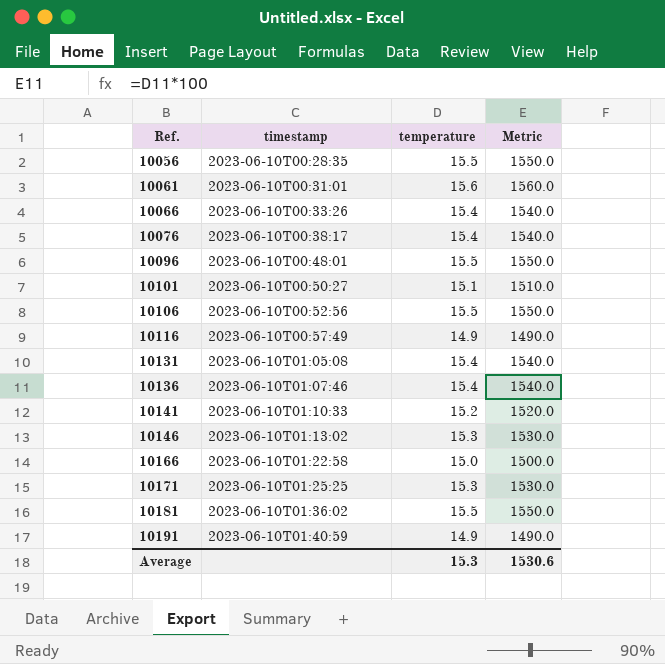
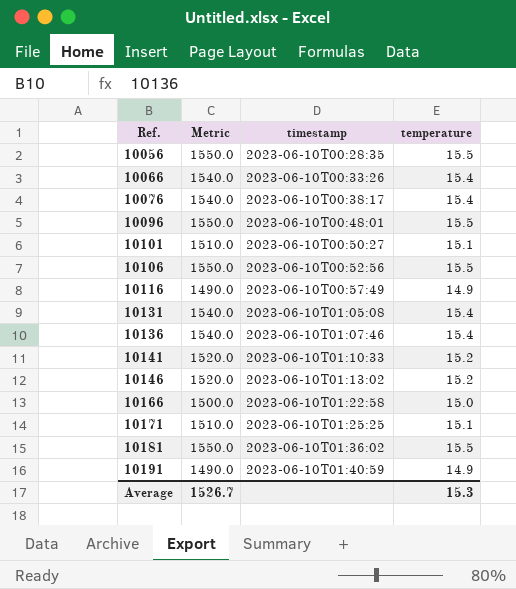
column Metric | position: 4 -> 2
row 10061: 2023-06-10T00:31:01 | 15.6 | 1560.0 -> none
10146 | Metric: 1530.0 -> 1520.0
10146 | temperature: 15.3 -> 15.2
10171 | Metric: 1530.0 -> 1510.0
10171 | temperature: 15.3 -> 15.1
Average | Metric: 1530.6 -> 1526.7

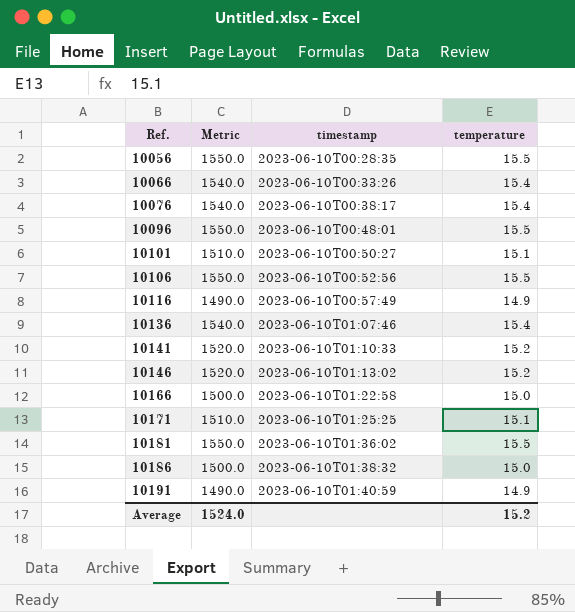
row 10131: 1540.0 | 2023-06-10T01:05:08 | 15.4 -> none
row 10186: none -> 1500.0 | 2023-06-10T01:38:32 | 15.0
Average | Metric: 1526.7 -> 1524.0
Average | temperature: 15.3 -> 15.2

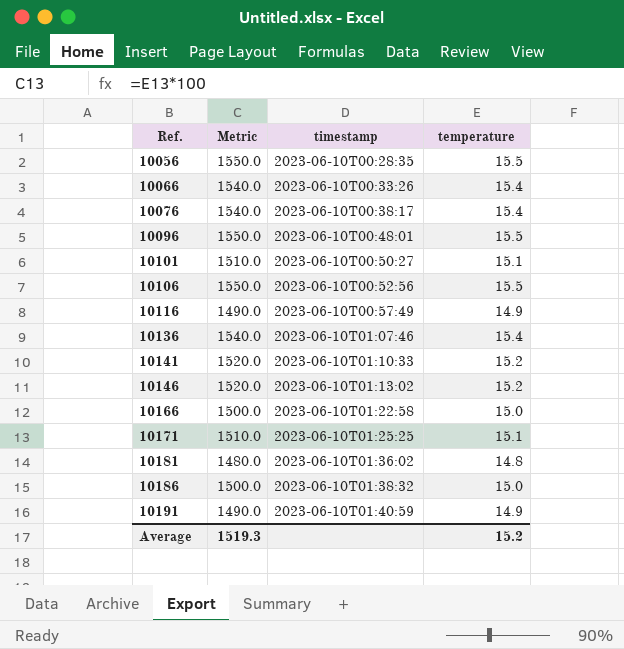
10181 | Metric: 1550.0 -> 1480.0
10181 | temperature: 15.5 -> 14.8
Average | Metric: 1524.0 -> 1519.3

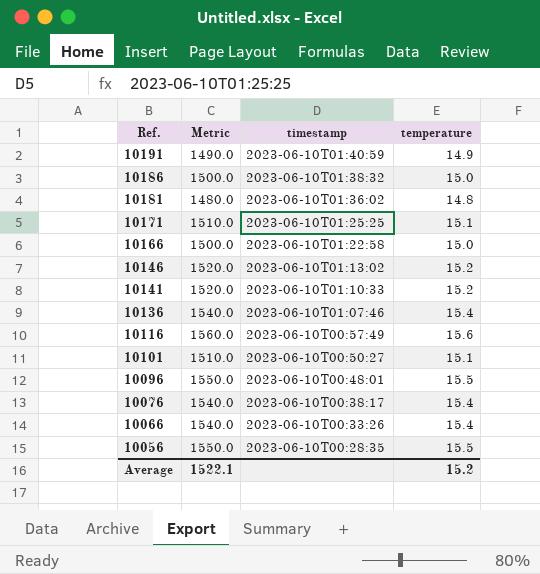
row order: Ref. ascending -> Ref. descending
row 10106: 1550.0 | 2023-06-10T00:52:56 | 15.5 -> none
10116 | Metric: 1490.0 -> 1560.0
10116 | temperature: 14.9 -> 15.6
Average | Metric: 1519.3 -> 1522.1

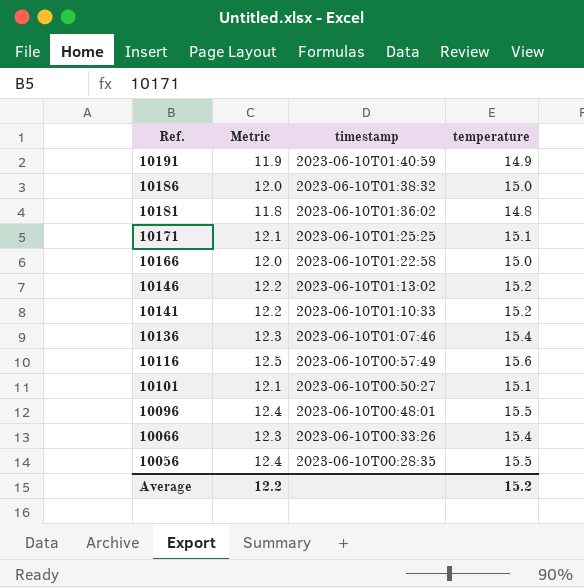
column Metric | formula: [temperature] * 100 -> [temperature] * 0.8
row 10076: 1540.0 | 2023-06-10T00:38:17 | 15.4 -> none
Average | Metric: 1522.1 -> 12.2

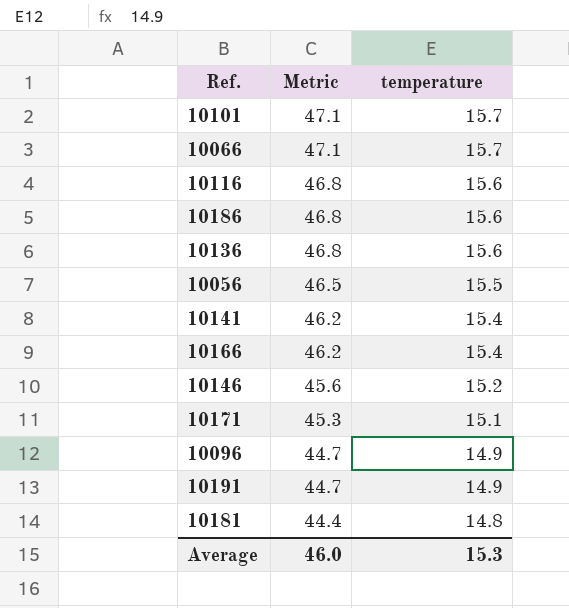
row order: Ref. descending -> Metric descending
column timestamp | position: 3 -> none
column Metric | formula: [temperature] * 0.8 -> [temperature] * 3
10101 | temperature: 15.1 -> 15.7
10066 | temperature: 15.4 -> 15.7
10186 | temperature: 15.0 -> 15.6
10136 | temperature: 15.4 -> 15.6
10141 | temperature: 15.2 -> 15.4
10166 | temperature: 15.0 -> 15.4
10096 | temperature: 15.5 -> 14.9
Average | Metric: 12.2 -> 46.0
Average | temperature: 15.2 -> 15.3

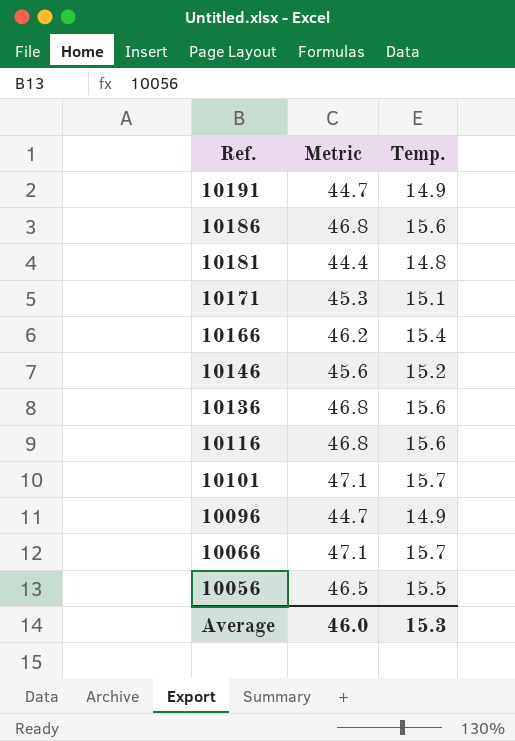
row order: Metric descending -> Ref. descending
column name: temperature -> Temp.
row 10141: 46.2 | 15.4 -> none

